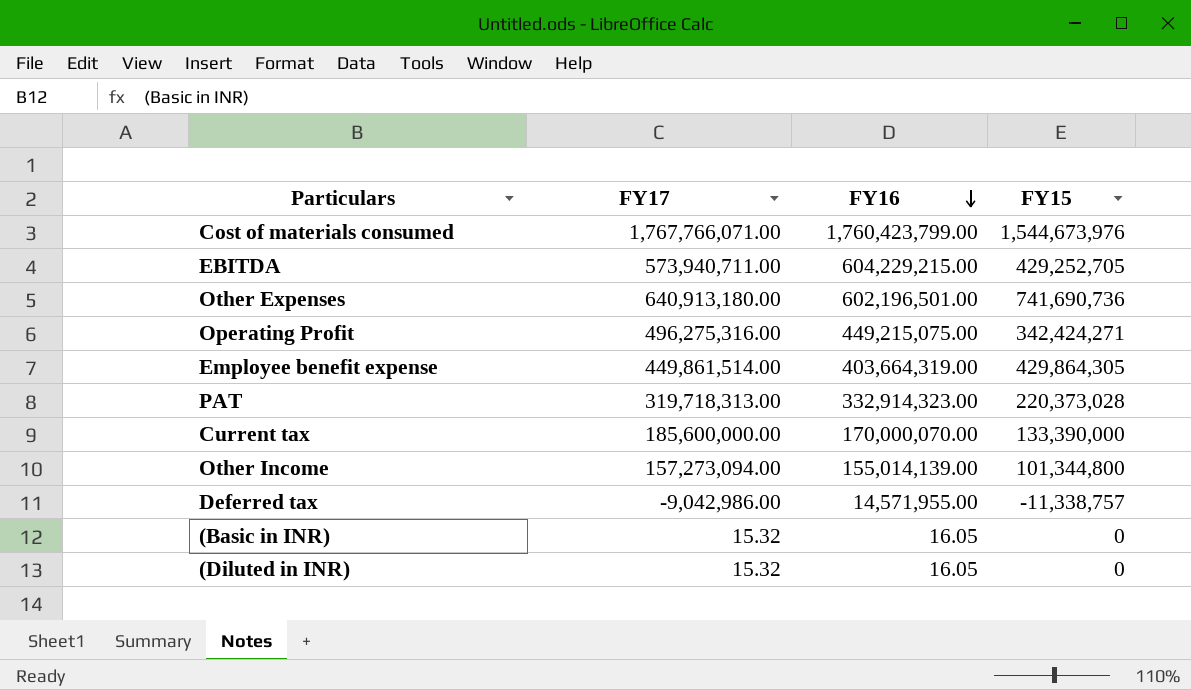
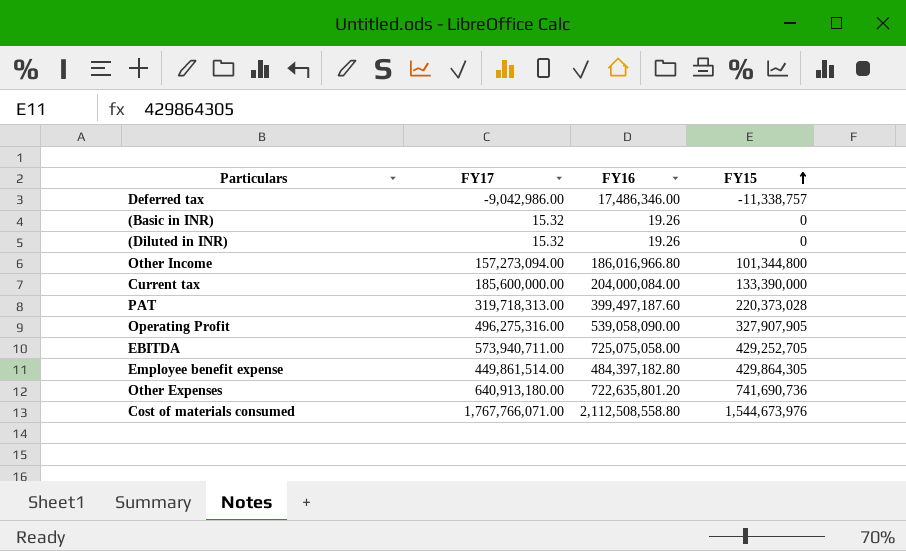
row order: FY16 descending -> FY15 ascending
Deferred tax | FY16: 14,571,955.00 -> 17,486,346.00
(Basic in INR) | FY16: 16.05 -> 19.26
(Diluted in INR) | FY16: 16.05 -> 19.26
Other Income | FY16: 155,014,139.00 -> 186,016,966.80
Current tax | FY16: 170,000,070.00 -> 204,000,084.00
PAT | FY16: 332,914,323.00 -> 399,497,187.60
Operating Profit | FY16: 449,215,075.00 -> 539,058,090.00
Operating Profit | FY15: 342,424,271 -> 327,907,905
EBITDA | FY16: 604,229,215.00 -> 725,075,058.00
Employee benefit expense | FY16: 403,664,319.00 -> 484,397,182.80
Other Expenses | FY16: 602,196,501.00 -> 722,635,801.20
Cost of materials consumed | FY16: 1,760,423,799.00 -> 2,112,508,558.80

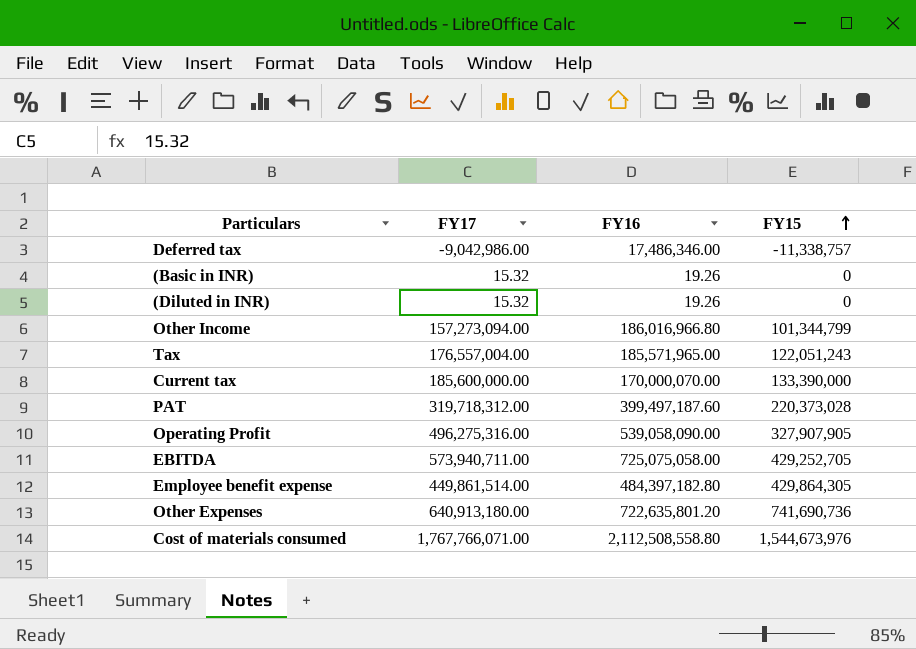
Other Income | FY15: 101,344,800 -> 101,344,799
row Tax: none -> 176,557,004.00 | 185,571,965.00 | 122,051,243
Current tax | FY16: 204,000,084.00 -> 170,000,070.00
PAT | FY17: 319,718,313.00 -> 319,718,312.00

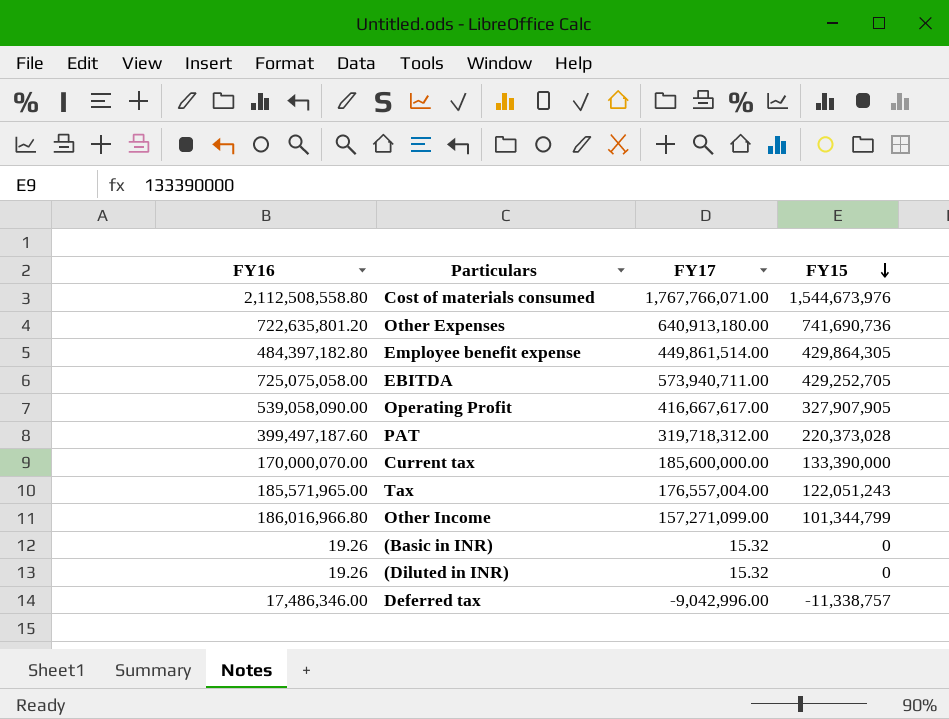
row order: FY15 ascending -> FY15 descending
column FY16 | position: 3 -> 1
Operating Profit | FY17: 496,275,316.00 -> 416,667,617.00
Other Income | FY17: 157,273,094.00 -> 157,271,099.00
Deferred tax | FY17: -9,042,986.00 -> -9,042,996.00

